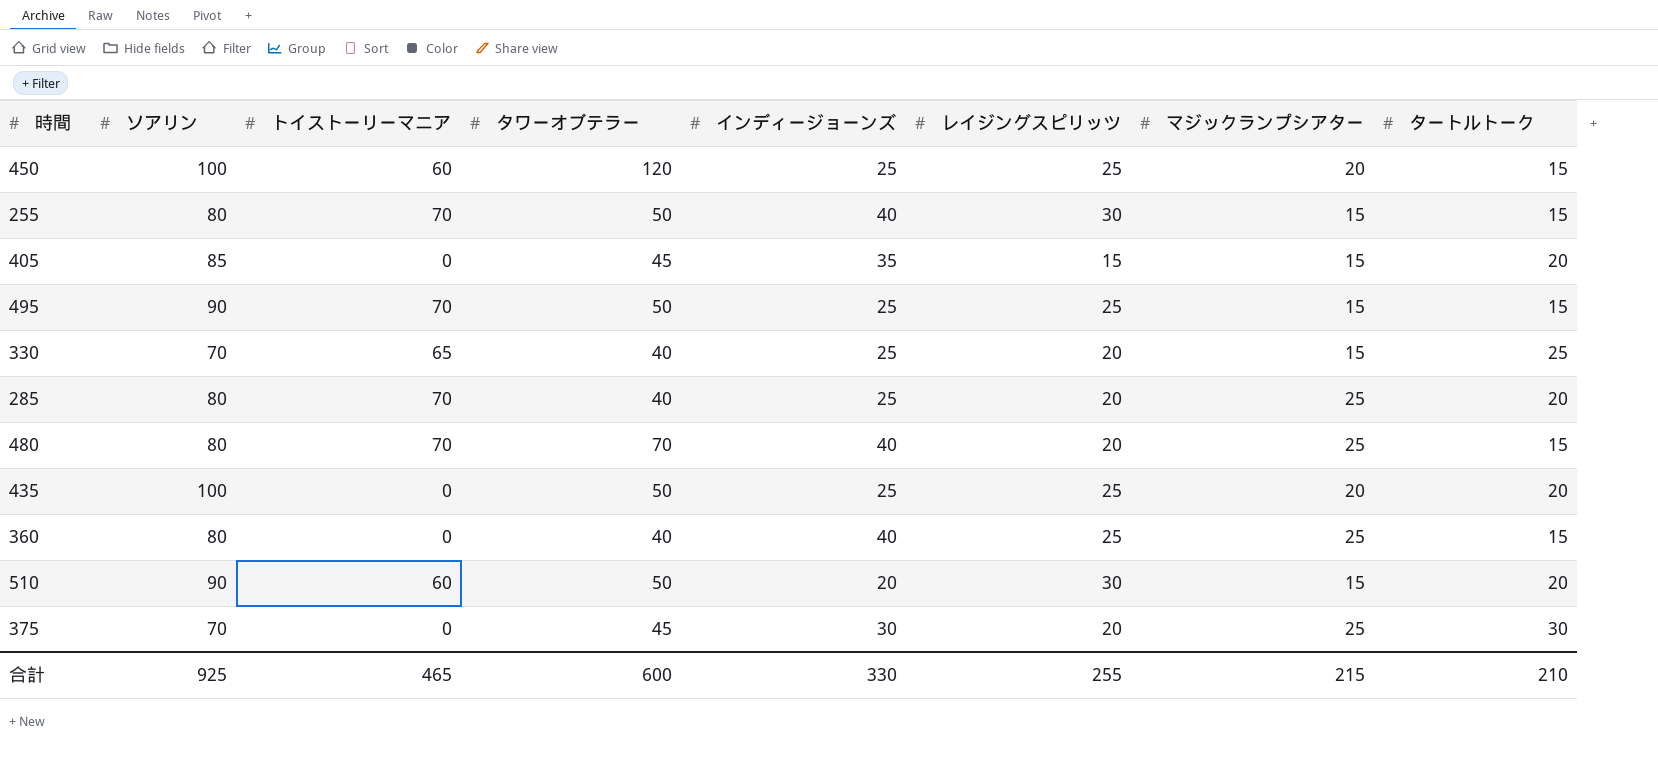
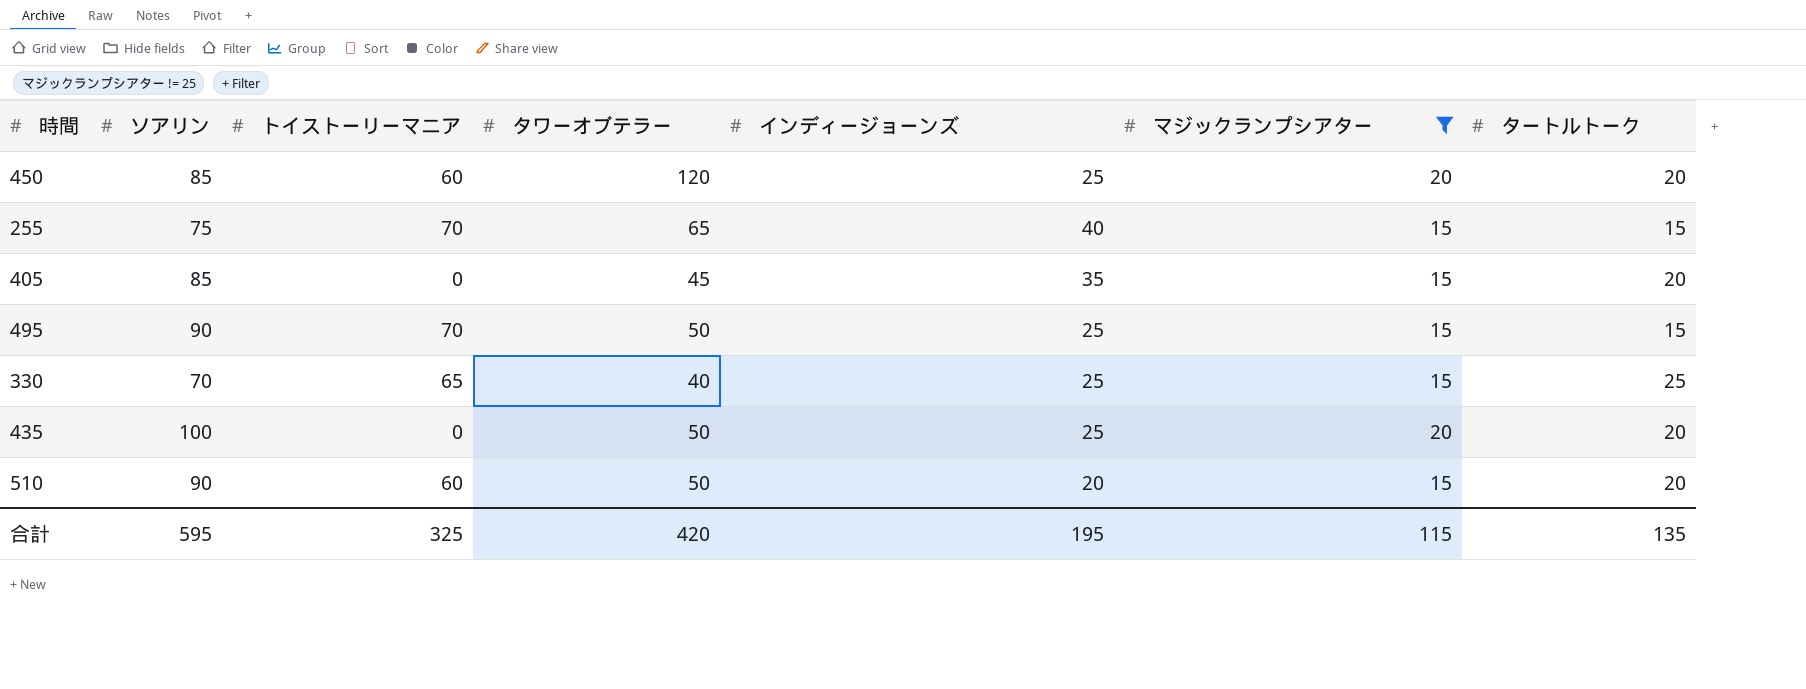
filter: none -> マジックランプシアター != 25
column レイジングスピリッツ | position: 6 -> none
450 | ソアリン: 100 -> 85
450 | タートルトーク: 15 -> 20
255 | ソアリン: 80 -> 75
255 | タワーオブテラー: 50 -> 65
合計 | ソアリン: 925 -> 595
合計 | トイストーリーマニア: 465 -> 325
合計 | タワーオブテラー: 600 -> 420
合計 | インディージョーンズ: 330 -> 195
合計 | マジックランプシアター: 215 -> 115
合計 | タートルトーク: 210 -> 135

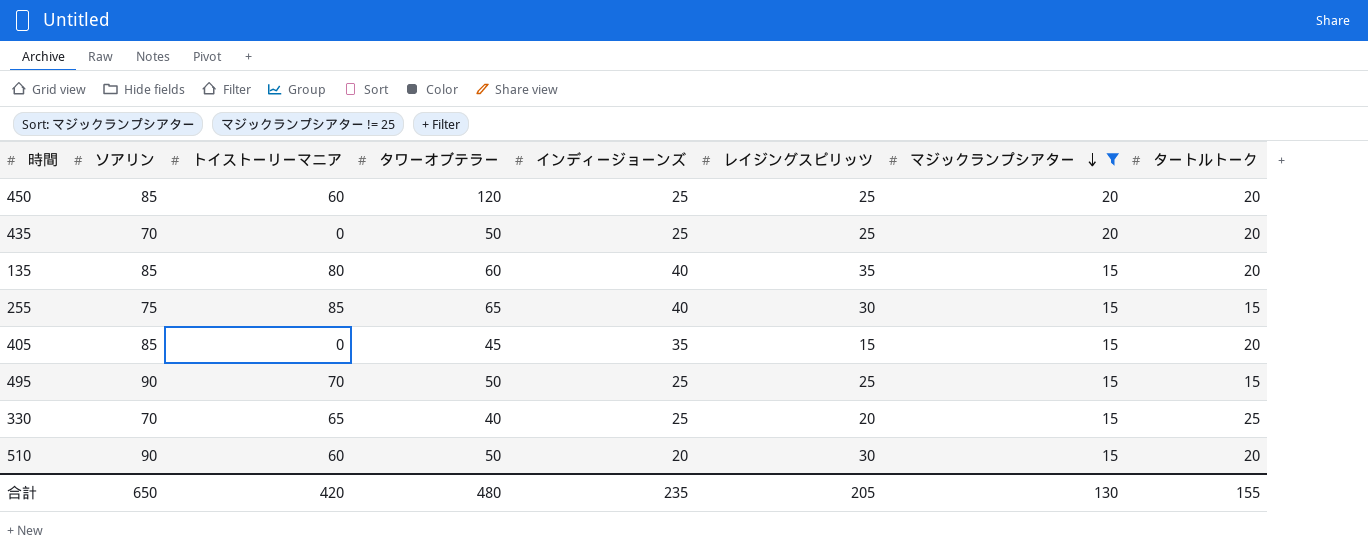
row order: none -> マジックランプシアター descending
column レイジングスピリッツ | position: none -> 6
435 | ソアリン: 100 -> 70
row 135: none -> 85 | 80 | 60 | 40 | 35 | 15 | 20
255 | トイストーリーマニア: 70 -> 85
合計 | ソアリン: 595 -> 650
合計 | トイストーリーマニア: 325 -> 420
合計 | タワーオブテラー: 420 -> 480
合計 | インディージョーンズ: 195 -> 235
合計 | マジックランプシアター: 115 -> 130
合計 | タートルトーク: 135 -> 155

